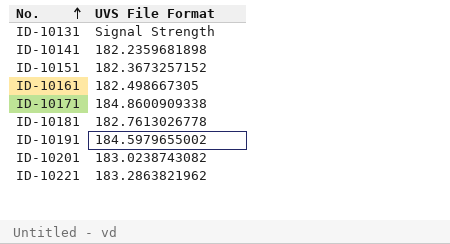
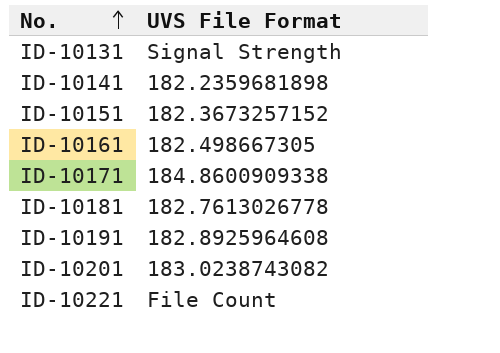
ID-10191 | UVS File Format: 184.5979655002 -> 182.8925964608
ID-10221 | UVS File Format: 183.2863821962 -> File Count

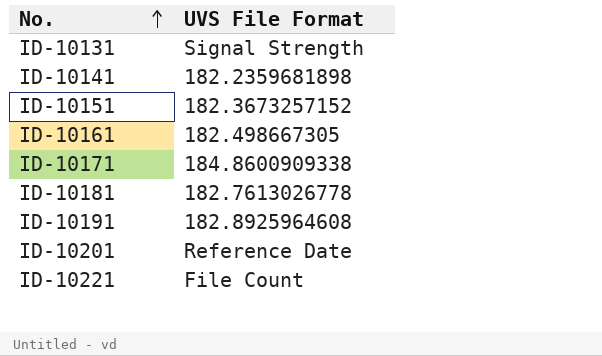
ID-10201 | UVS File Format: 183.0238743082 -> Reference Date

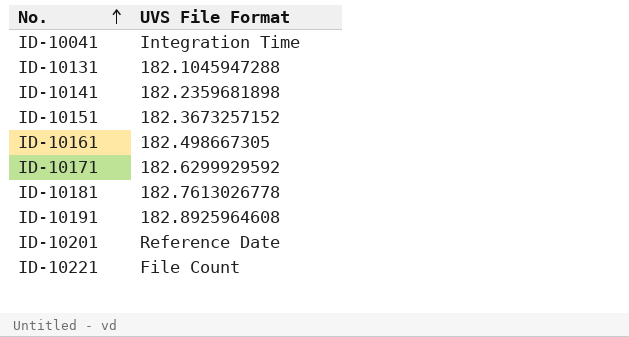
row ID-10041: none -> Integration Time
ID-10131 | UVS File Format: Signal Strength -> 182.1045947288
ID-10171 | UVS File Format: 184.8600909338 -> 182.6299929592

